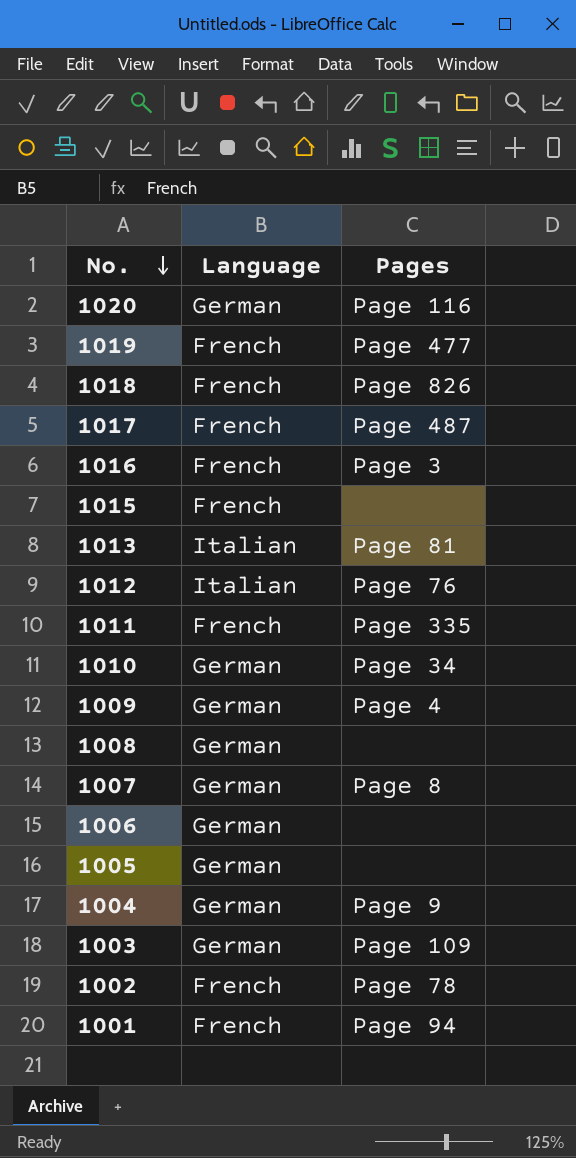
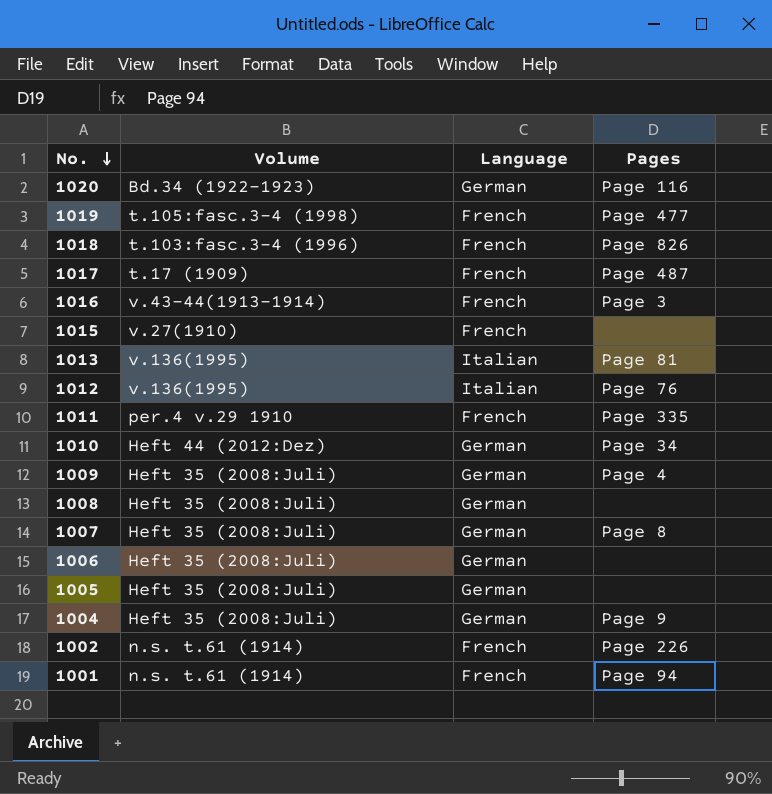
column Volume | position: none -> 2
row 1003: German | Page 109 -> none
1002 | Pages: Page 78 -> Page 226

